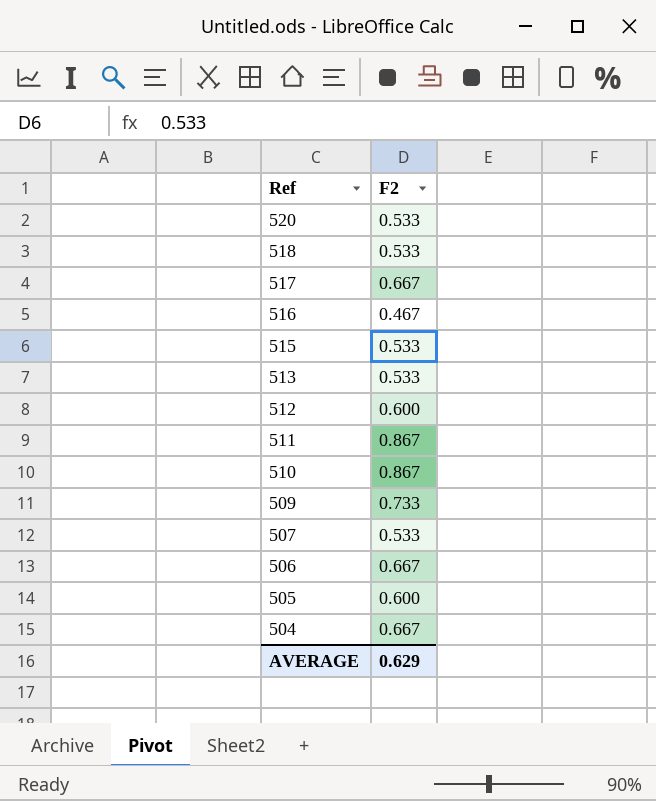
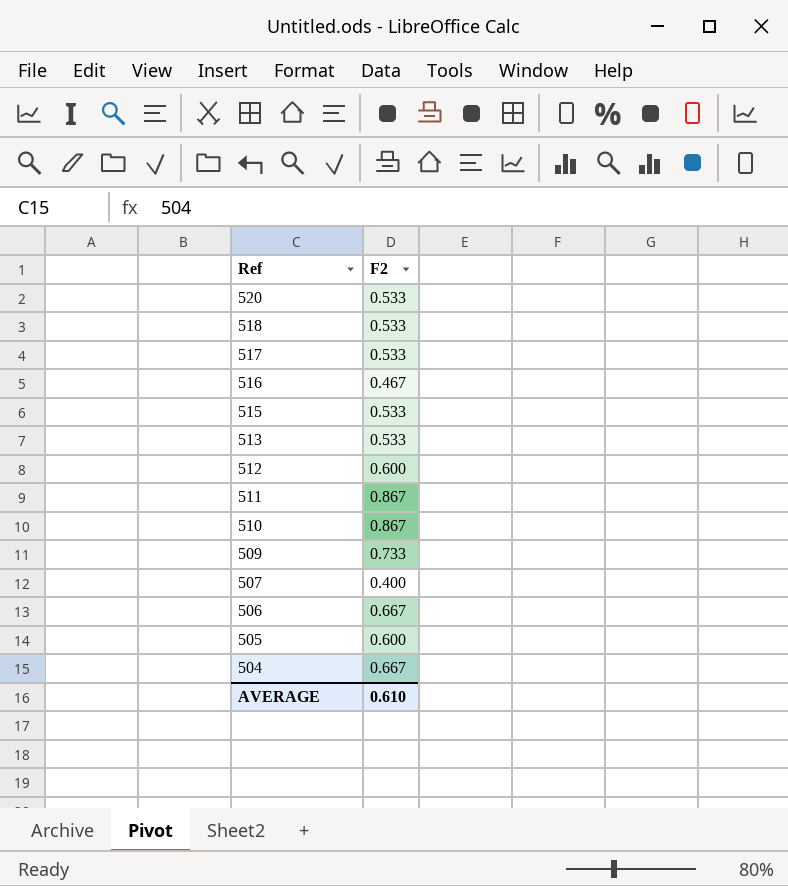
517 | F2: 0.667 -> 0.533
507 | F2: 0.533 -> 0.400
AVERAGE | F2: 0.629 -> 0.610

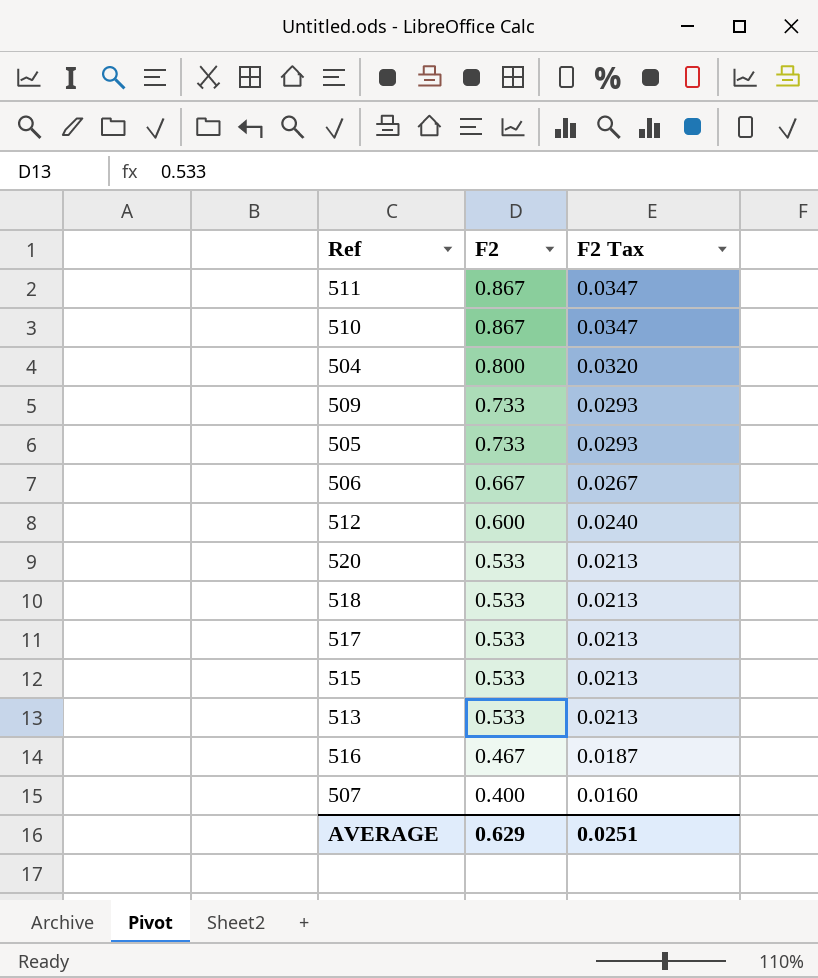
row order: Ref descending -> F2 descending
column F2 Tax | formula: none -> [F2] * 0.04
504 | F2: 0.667 -> 0.800
505 | F2: 0.600 -> 0.733
AVERAGE | F2: 0.610 -> 0.629

